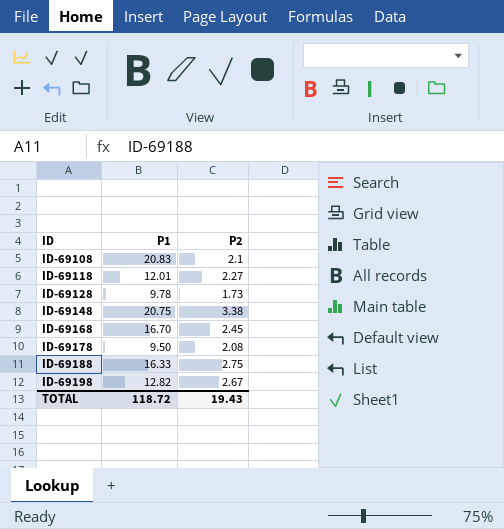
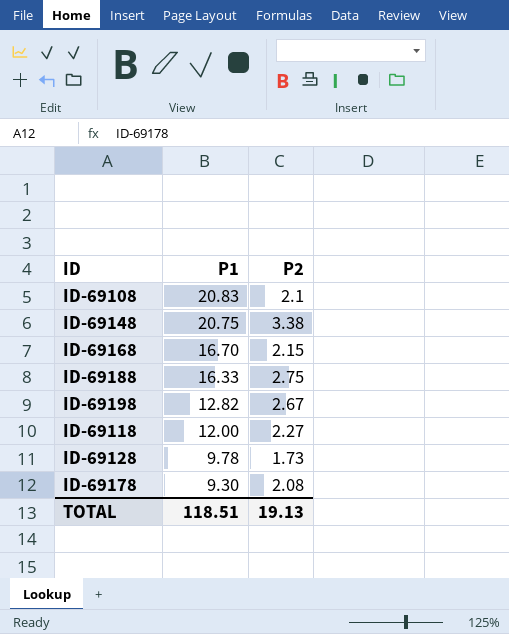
row order: ID ascending -> P1 descending
ID-69168 | P2: 2.45 -> 2.15
ID-69118 | P1: 12.01 -> 12.00
ID-69178 | P1: 9.50 -> 9.30
TOTAL | P1: 118.72 -> 118.51
TOTAL | P2: 19.43 -> 19.13

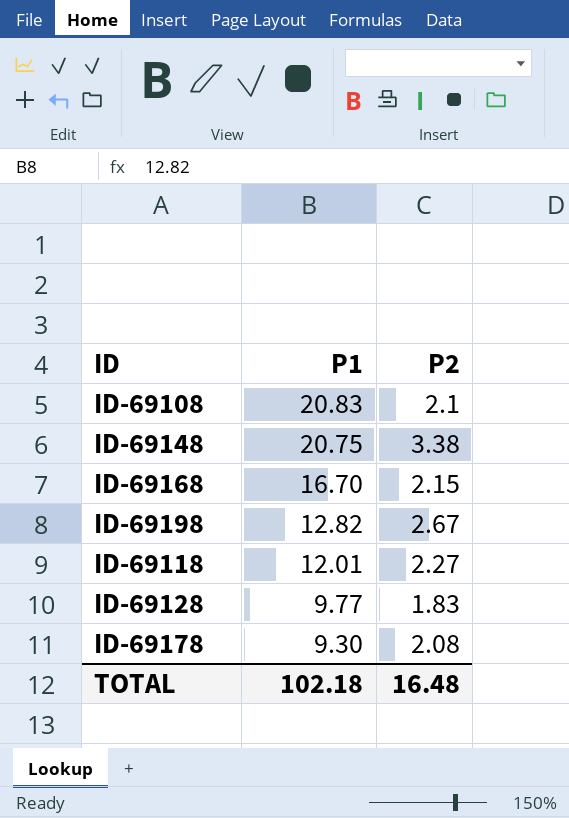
row ID-69188: 16.33 | 2.75 -> none
ID-69118 | P1: 12.00 -> 12.01
ID-69128 | P1: 9.78 -> 9.77
ID-69128 | P2: 1.73 -> 1.83
TOTAL | P1: 118.51 -> 102.18
TOTAL | P2: 19.13 -> 16.48

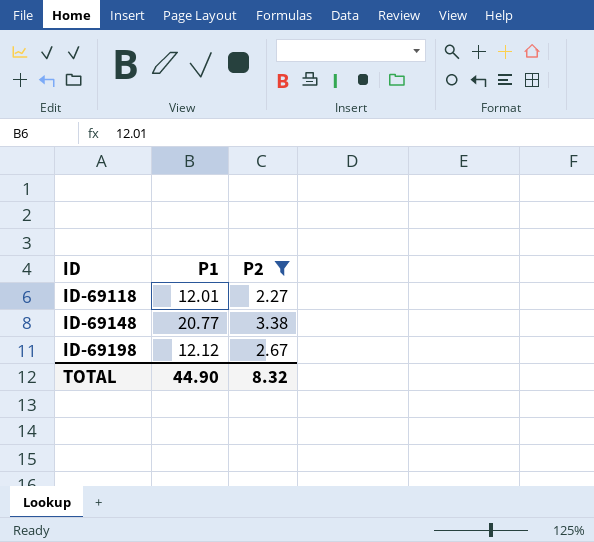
filter: none -> P2 >= 2.27
row order: P1 descending -> ID ascending
ID-69148 | P1: 20.75 -> 20.77
ID-69198 | P1: 12.82 -> 12.12
TOTAL | P1: 102.18 -> 44.90
TOTAL | P2: 16.48 -> 8.32

